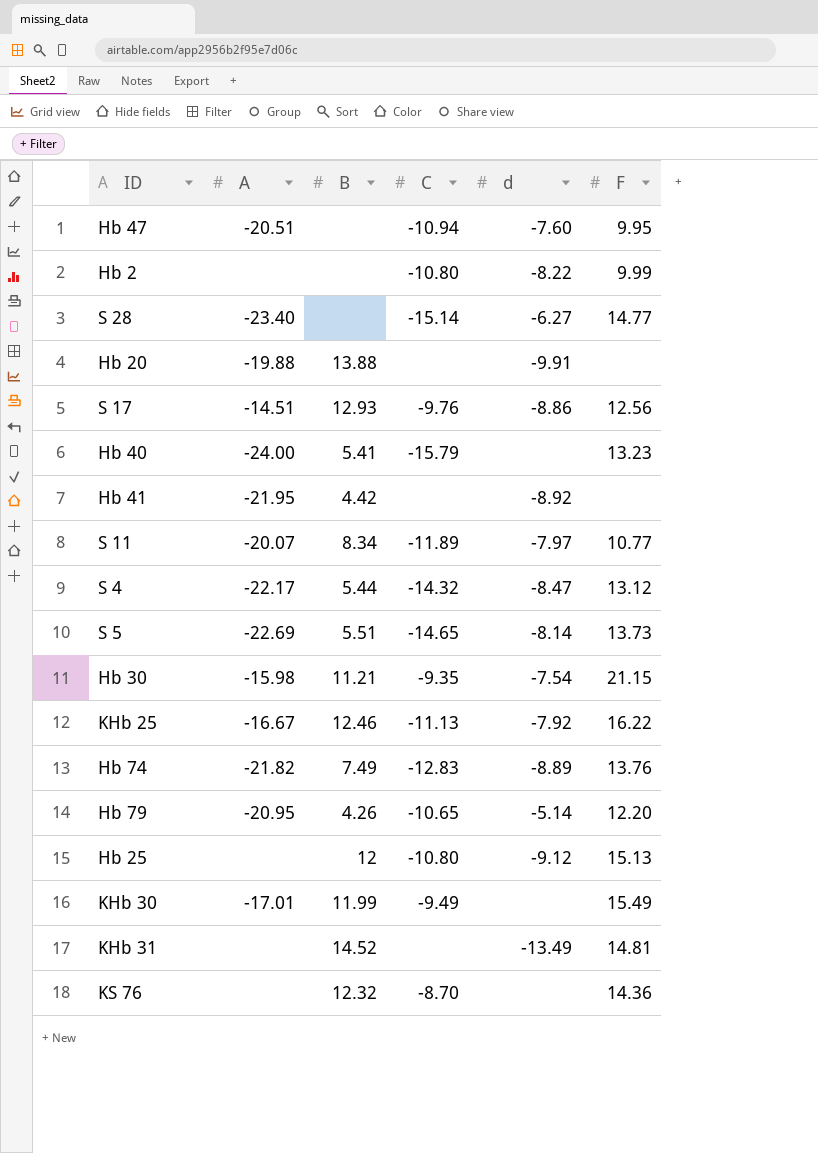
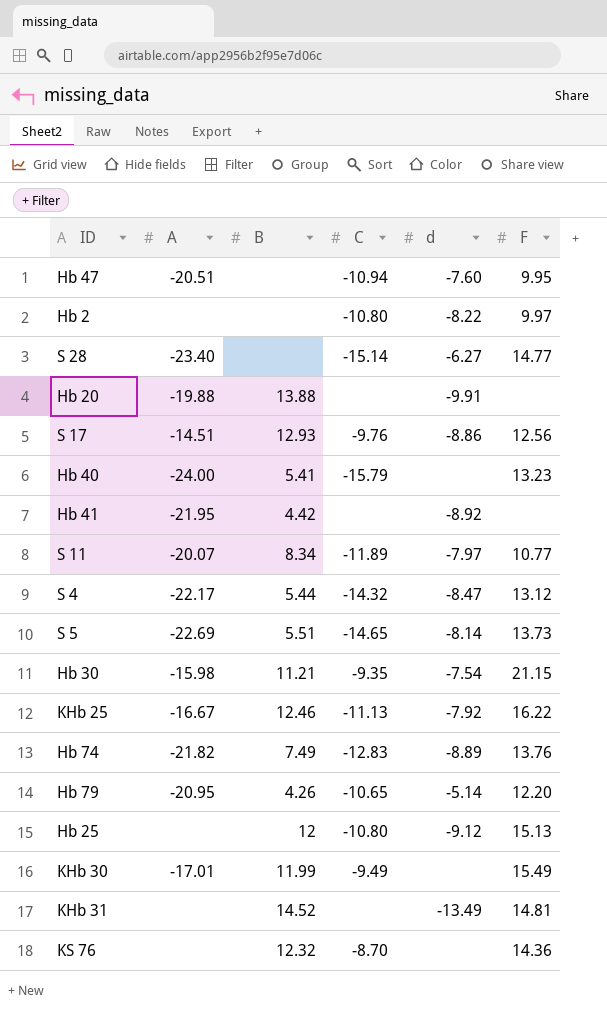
Hb 2 | F: 9.99 -> 9.97

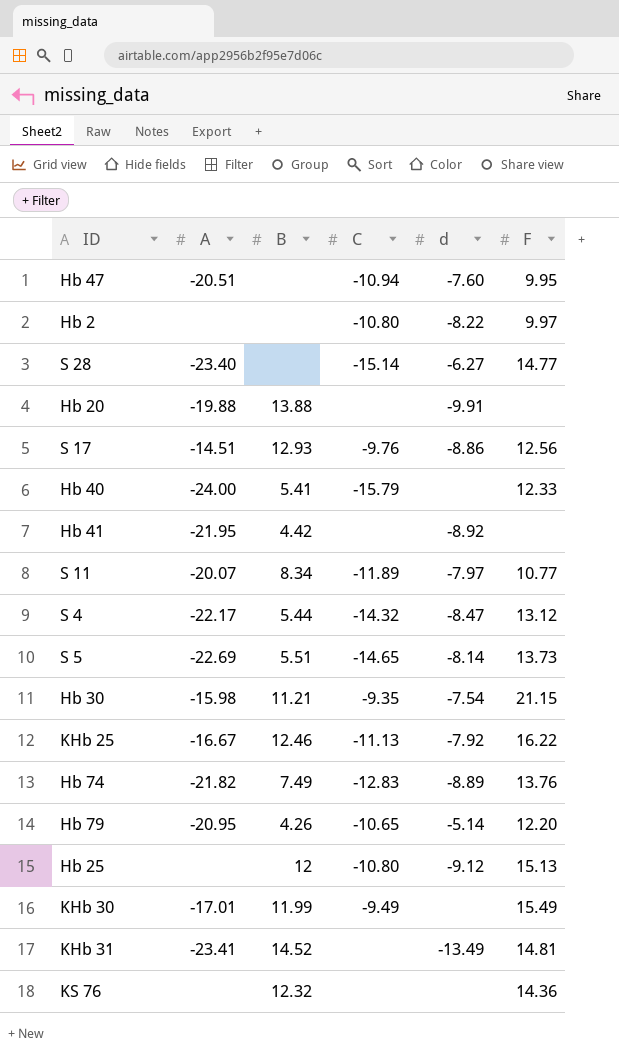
Hb 40 | F: 13.23 -> 12.33
KHb 31 | A: none -> -23.41
KS 76 | C: -8.70 -> none

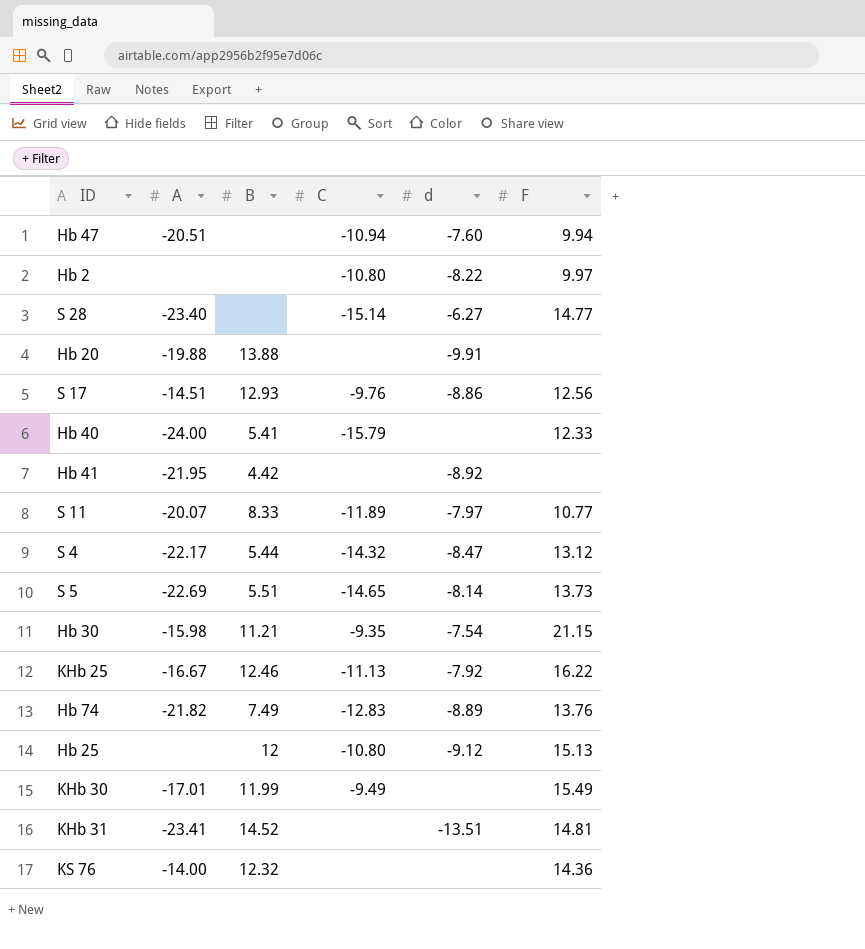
row Hb 79: -20.95 | 4.26 | -10.65 | -5.14 | 12.20 -> none
Hb 47 | F: 9.95 -> 9.94
S 11 | B: 8.34 -> 8.33
KHb 31 | d: -13.49 -> -13.51
KS 76 | A: none -> -14.00

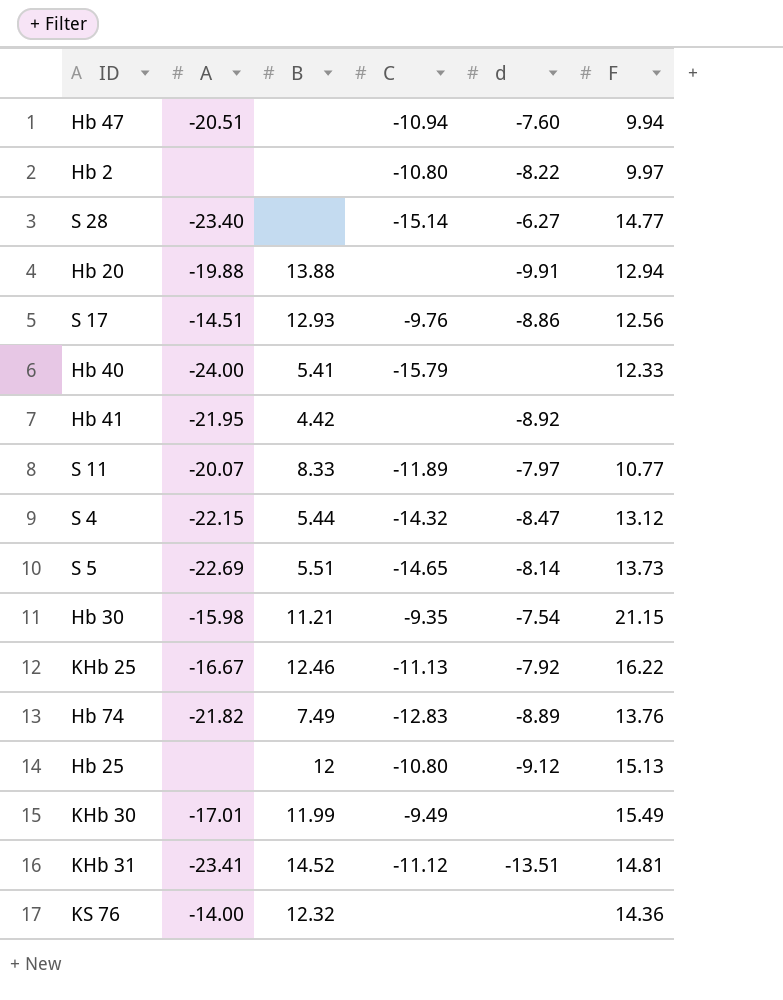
Hb 20 | F: none -> 12.94
S 4 | A: -22.17 -> -22.15
KHb 31 | C: none -> -11.12

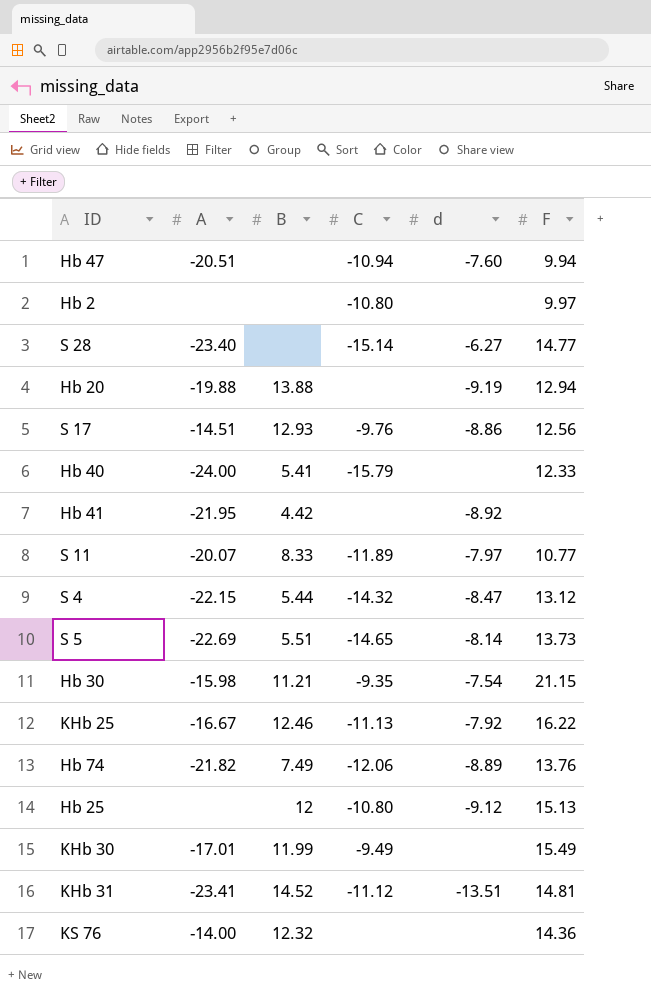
Hb 2 | d: -8.22 -> none
Hb 20 | d: -9.91 -> -9.19
Hb 74 | C: -12.83 -> -12.06

